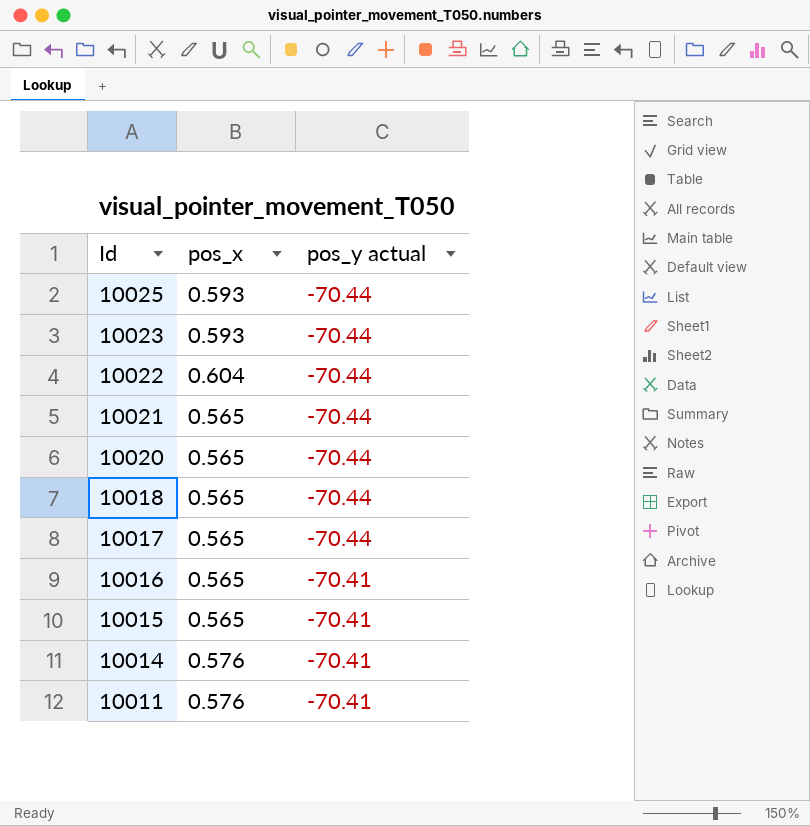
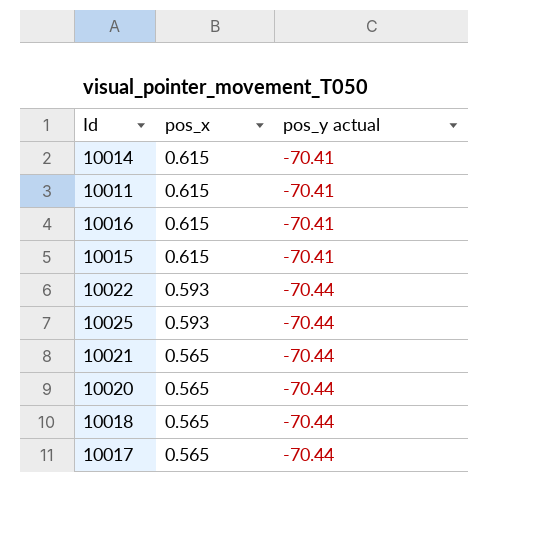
row order: Id descending -> pos_x descending
row 10023: 0.593 | -70.44 -> none
10014 | pos_x: 0.576 -> 0.615
10011 | pos_x: 0.576 -> 0.615
10016 | pos_x: 0.565 -> 0.615
10015 | pos_x: 0.565 -> 0.615
10022 | pos_x: 0.604 -> 0.593

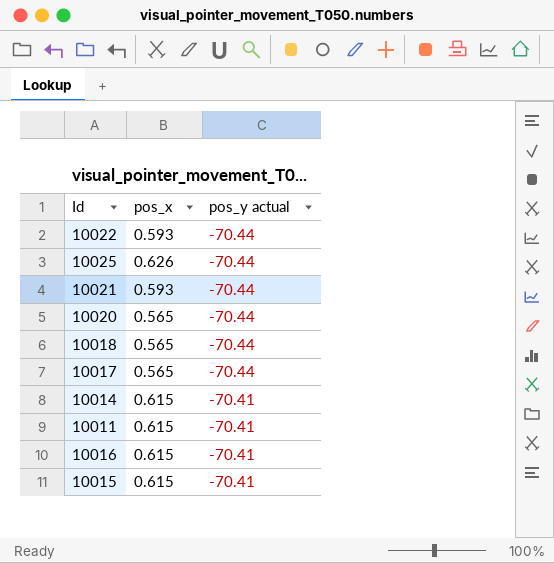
row order: pos_x descending -> pos_y actual ascending
10025 | pos_x: 0.593 -> 0.626
10021 | pos_x: 0.565 -> 0.593

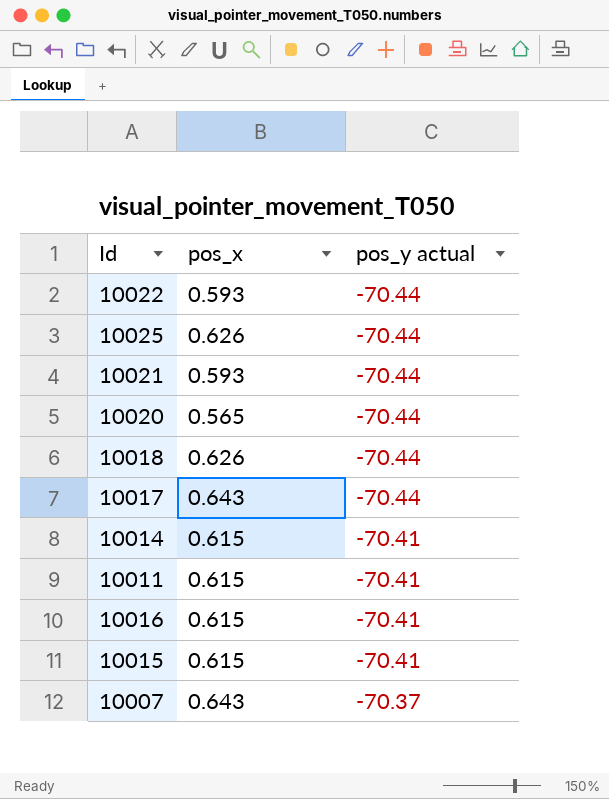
10018 | pos_x: 0.565 -> 0.626
10017 | pos_x: 0.565 -> 0.643
row 10007: none -> 0.643 | -70.37

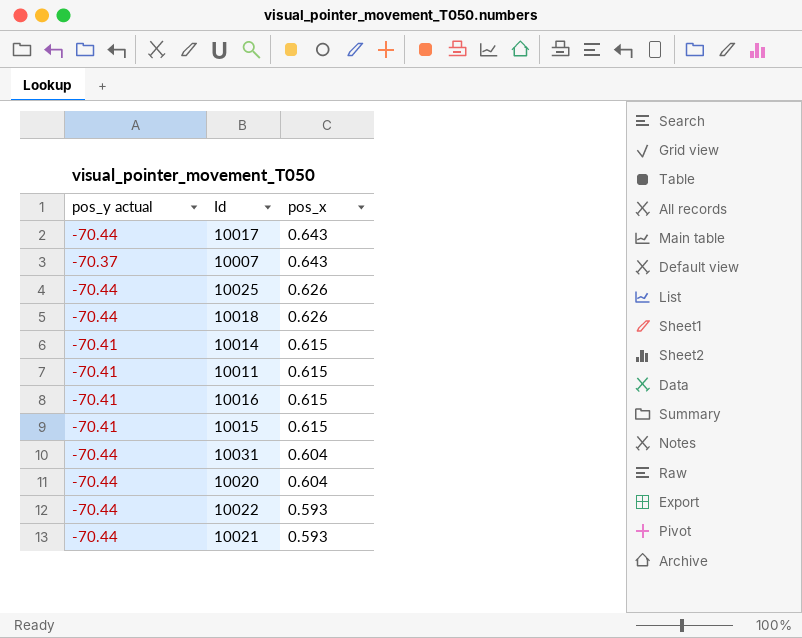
row order: pos_y actual ascending -> pos_x descending
column pos_y actual | position: 3 -> 1
row 10031: none -> -70.44 | 0.604
10020 | pos_x: 0.565 -> 0.604

